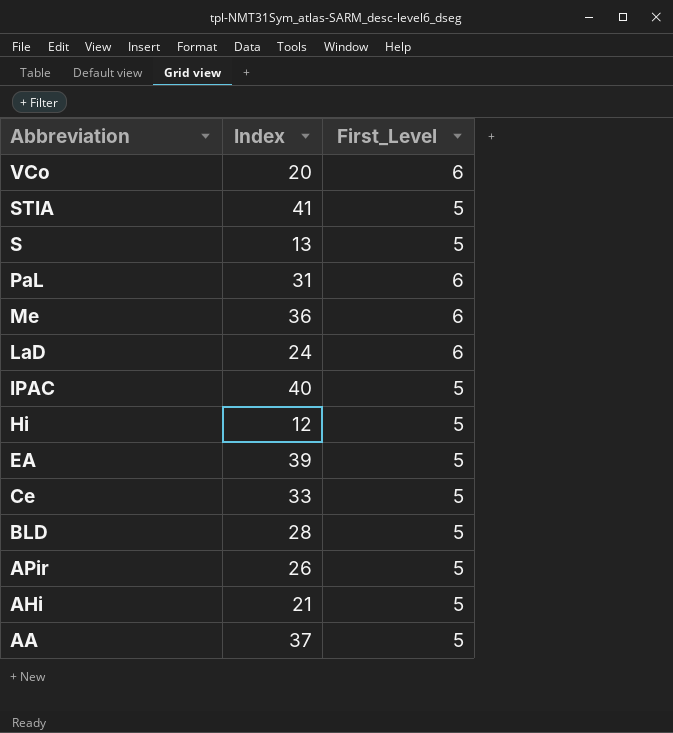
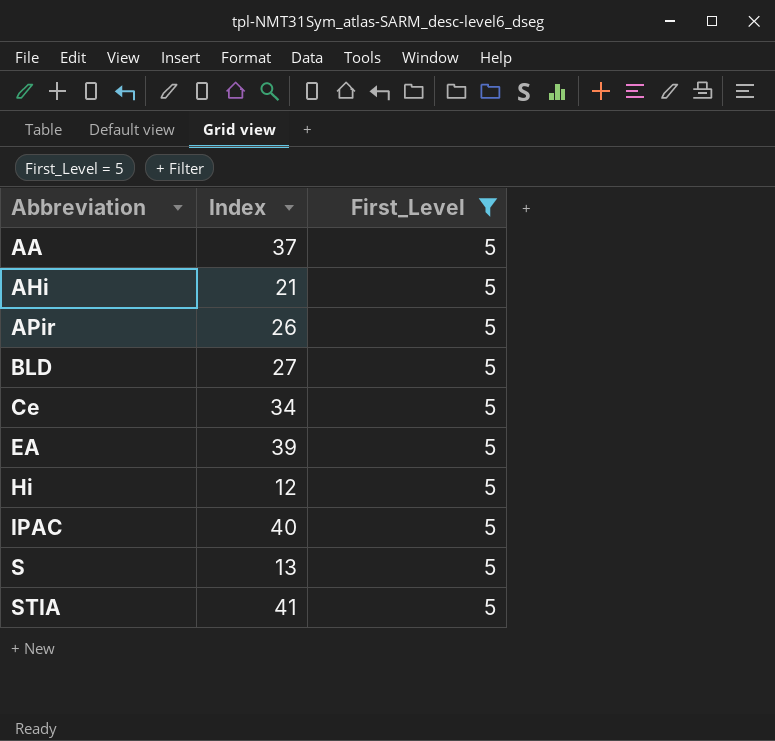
filter: none -> First_Level = 5
row order: Abbreviation descending -> Abbreviation ascending
BLD | Index: 28 -> 27
Ce | Index: 33 -> 34

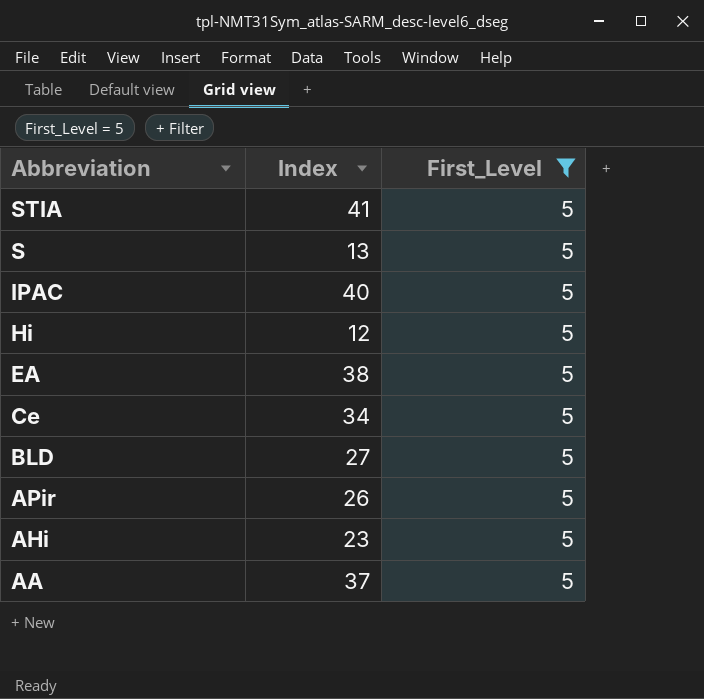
row order: Abbreviation ascending -> Abbreviation descending
EA | Index: 39 -> 38
AHi | Index: 21 -> 23

